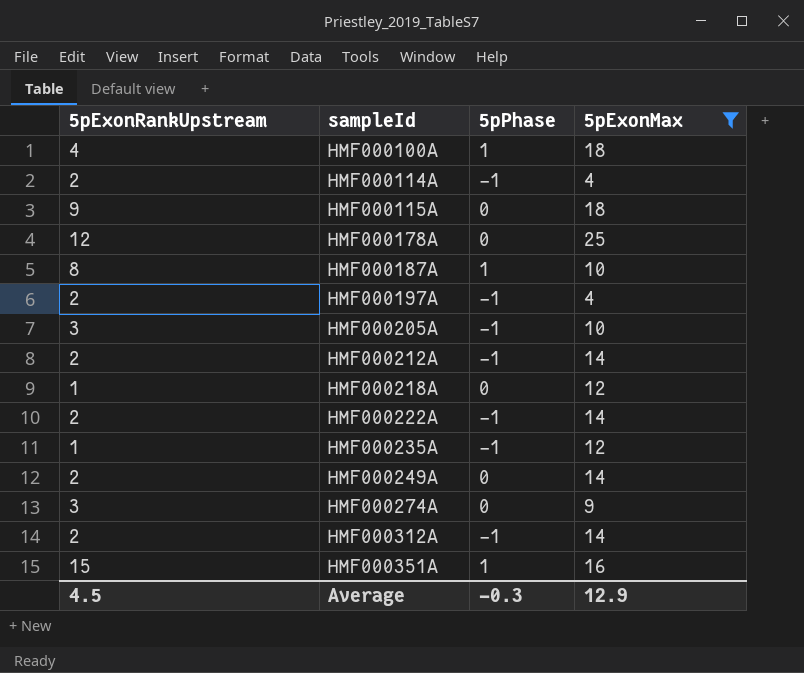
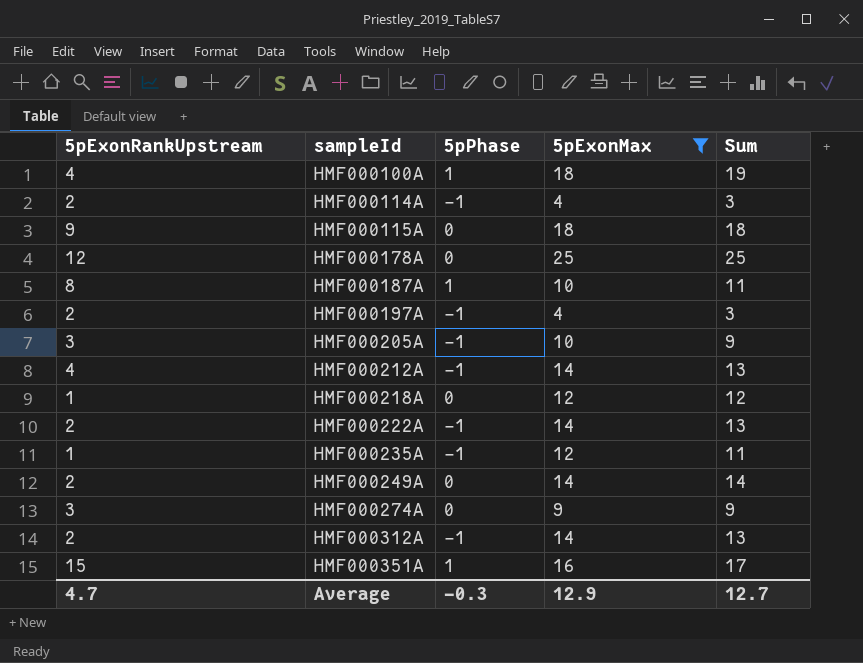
column Sum | formula: none -> [5pPhase] + [5pExonMax]
HMF000212A | 5pExonRankUpstream: 2 -> 4
Average | 5pExonRankUpstream: 4.5 -> 4.7

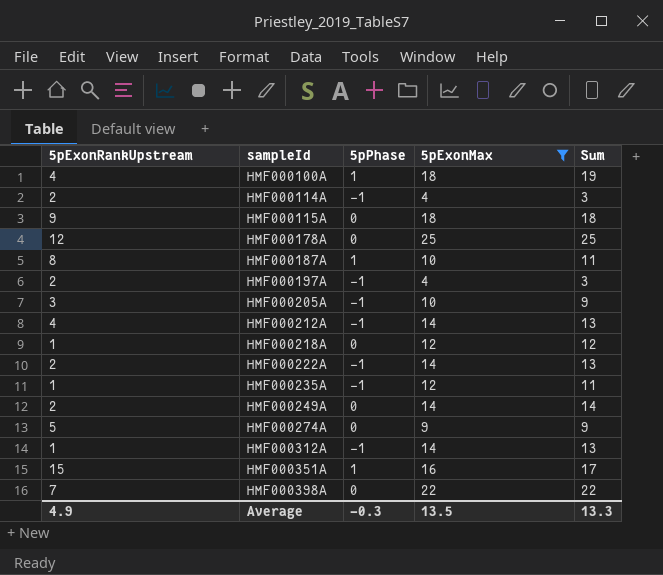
HMF000274A | 5pExonRankUpstream: 3 -> 5
HMF000312A | 5pExonRankUpstream: 2 -> 1
row HMF000398A: none -> 7 | 0 | 22 | 22
Average | 5pExonRankUpstream: 4.7 -> 4.9
Average | 5pExonMax: 12.9 -> 13.5
Average | Sum: 12.7 -> 13.3

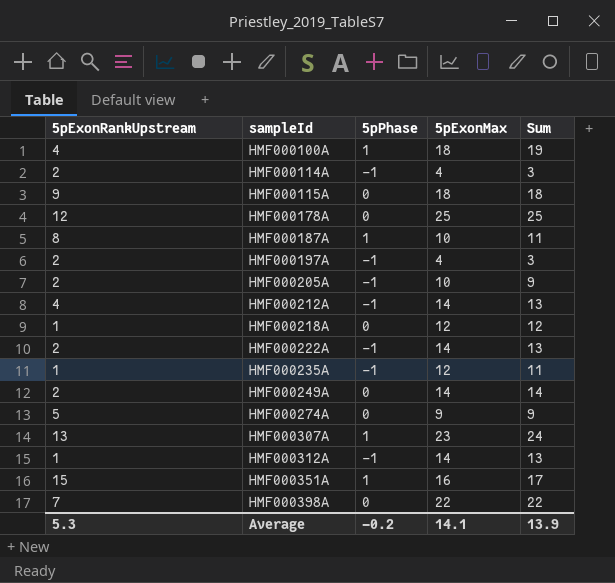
filter: 5pExonMax != 23 -> none
HMF000205A | 5pExonRankUpstream: 3 -> 2
Average | 5pExonRankUpstream: 4.9 -> 5.3
Average | 5pPhase: -0.3 -> -0.2
Average | 5pExonMax: 13.5 -> 14.1
Average | Sum: 13.3 -> 13.9

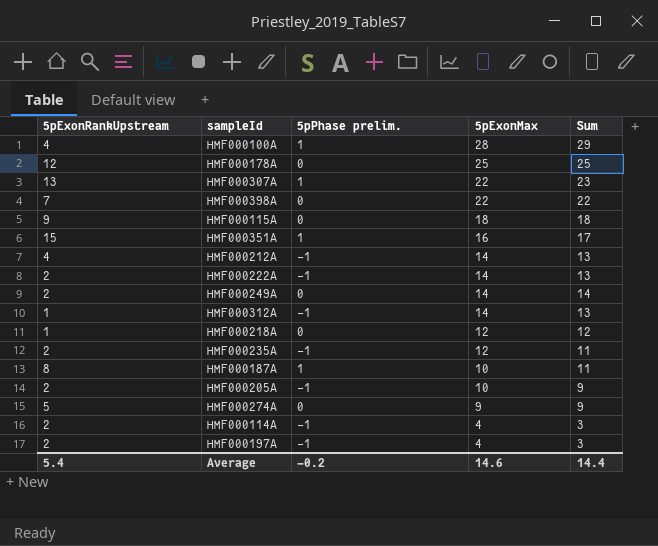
row order: sampleId ascending -> 5pExonMax descending
column name: 5pPhase -> 5pPhase prelim.
HMF000100A | 5pExonMax: 18 -> 28
HMF000100A | Sum: 19 -> 29
HMF000307A | 5pExonMax: 23 -> 22
HMF000307A | Sum: 24 -> 23
HMF000235A | 5pExonRankUpstream: 1 -> 2
Average | 5pExonRankUpstream: 5.3 -> 5.4
Average | 5pExonMax: 14.1 -> 14.6
Average | Sum: 13.9 -> 14.4

